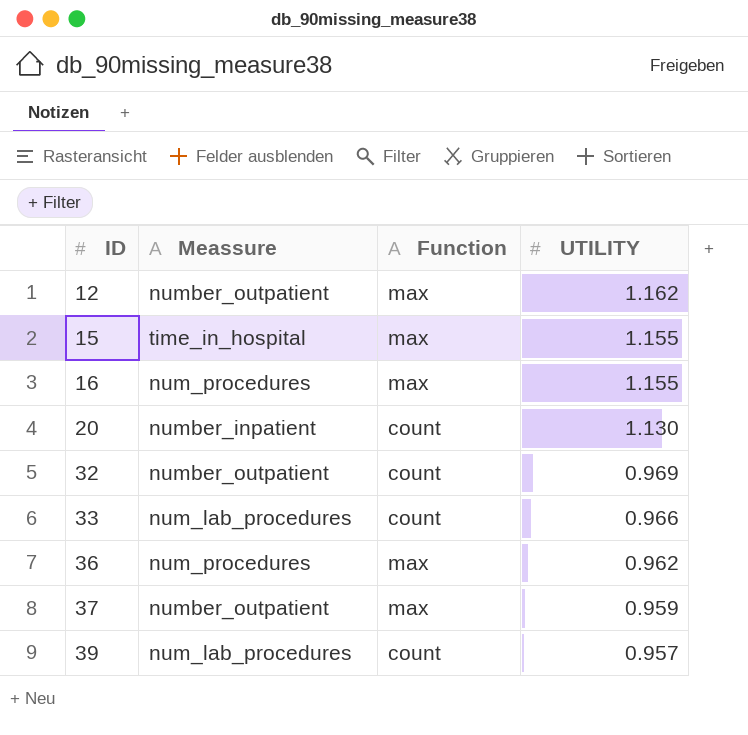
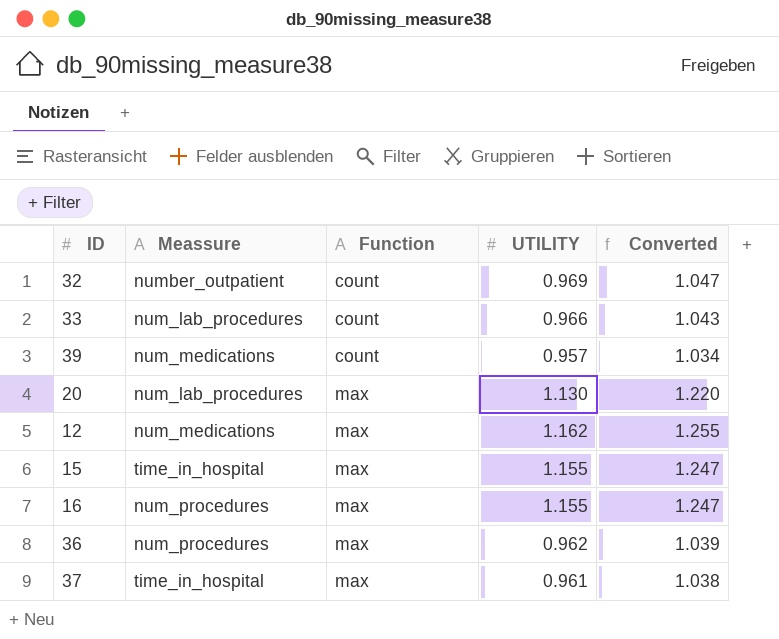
row order: ID ascending -> Function ascending
column Converted | formula: none -> [UTILITY] * 1.08
39 | Meassure: num_lab_procedures -> num_medications
20 | Meassure: number_inpatient -> num_lab_procedures
20 | Function: count -> max
12 | Meassure: number_outpatient -> num_medications
37 | Meassure: number_outpatient -> time_in_hospital
37 | UTILITY: 0.959 -> 0.961

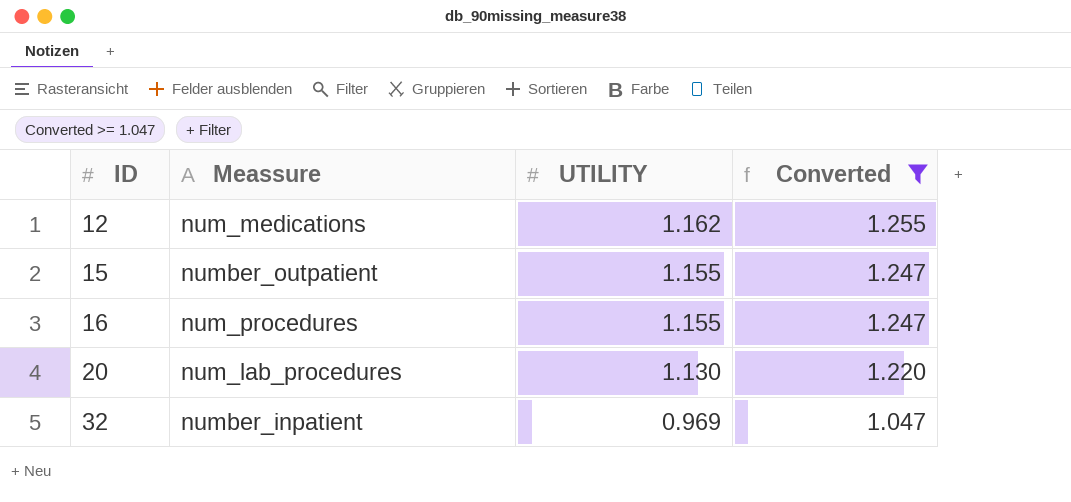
filter: none -> Converted >= 1.047
row order: Function ascending -> ID ascending
column Function | position: 3 -> none
15 | Meassure: time_in_hospital -> number_outpatient
32 | Meassure: number_outpatient -> number_inpatient

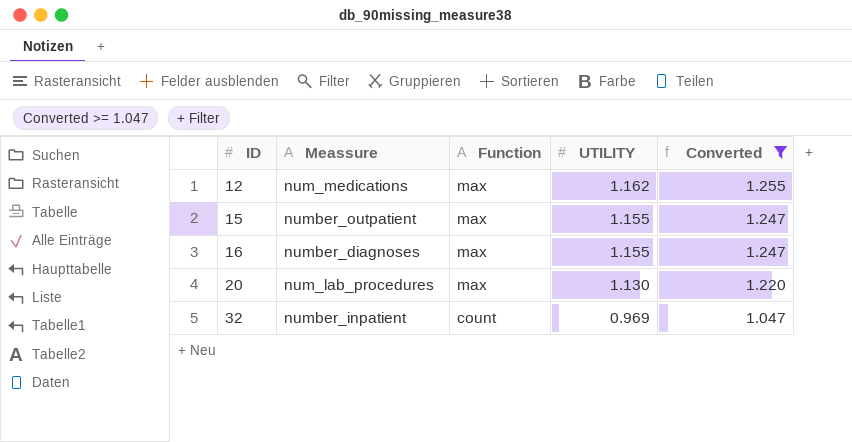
column Function | position: none -> 3
16 | Meassure: num_procedures -> number_diagnoses

